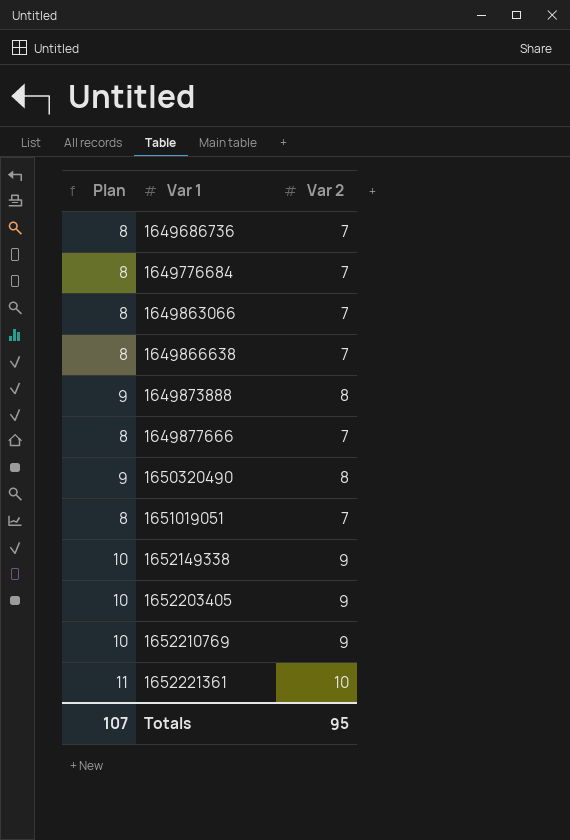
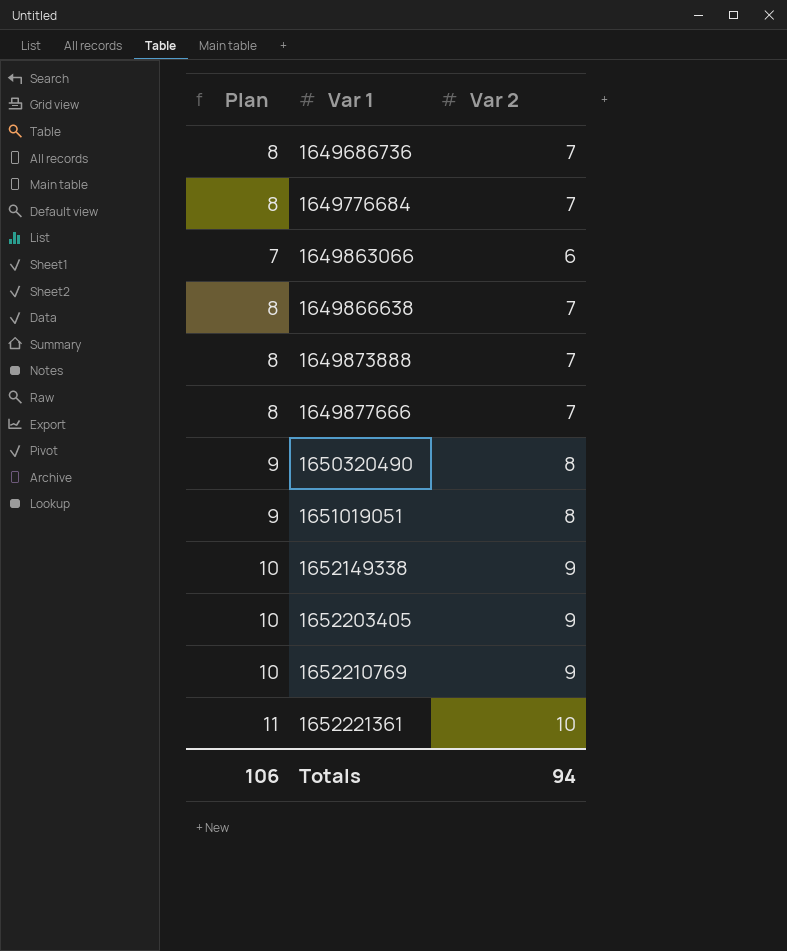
1649863066 | Plan: 8 -> 7
1649863066 | Var 2: 7 -> 6
1649873888 | Plan: 9 -> 8
1649873888 | Var 2: 8 -> 7
1651019051 | Plan: 8 -> 9
1651019051 | Var 2: 7 -> 8
Totals | Plan: 107 -> 106
Totals | Var 2: 95 -> 94

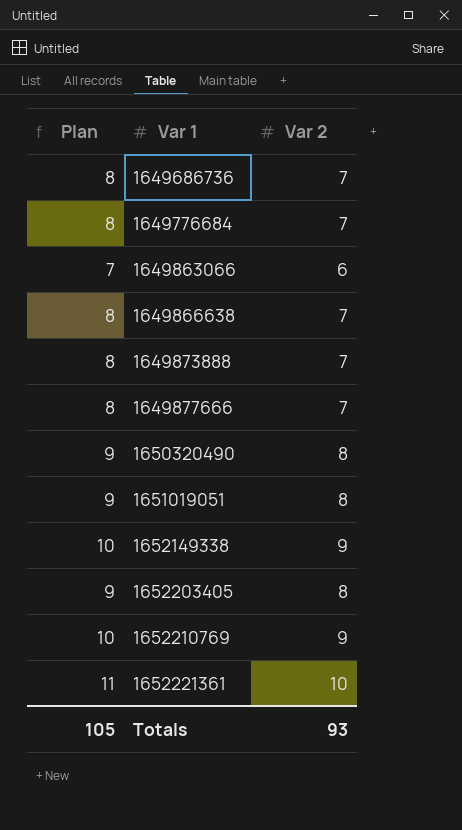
1652203405 | Plan: 10 -> 9
1652203405 | Var 2: 9 -> 8
Totals | Plan: 106 -> 105
Totals | Var 2: 94 -> 93

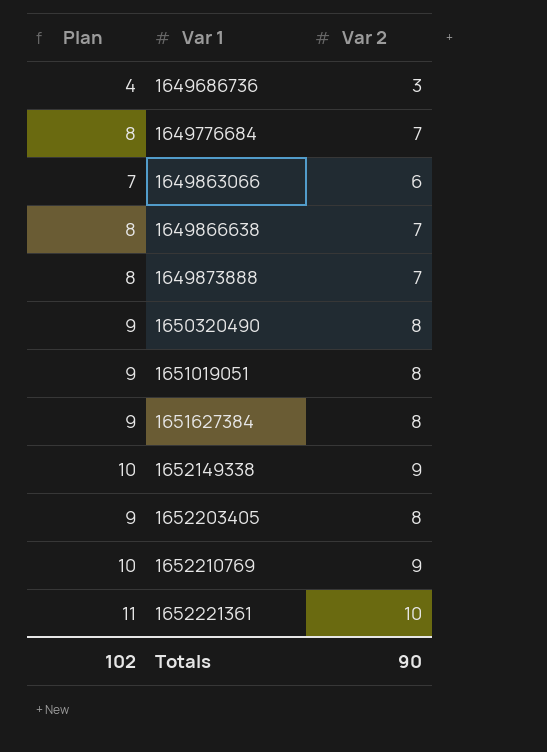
row 1649877666: 8 | 7 -> none
1649686736 | Plan: 8 -> 4
1649686736 | Var 2: 7 -> 3
row 1651627384: none -> 9 | 8
Totals | Plan: 105 -> 102
Totals | Var 2: 93 -> 90

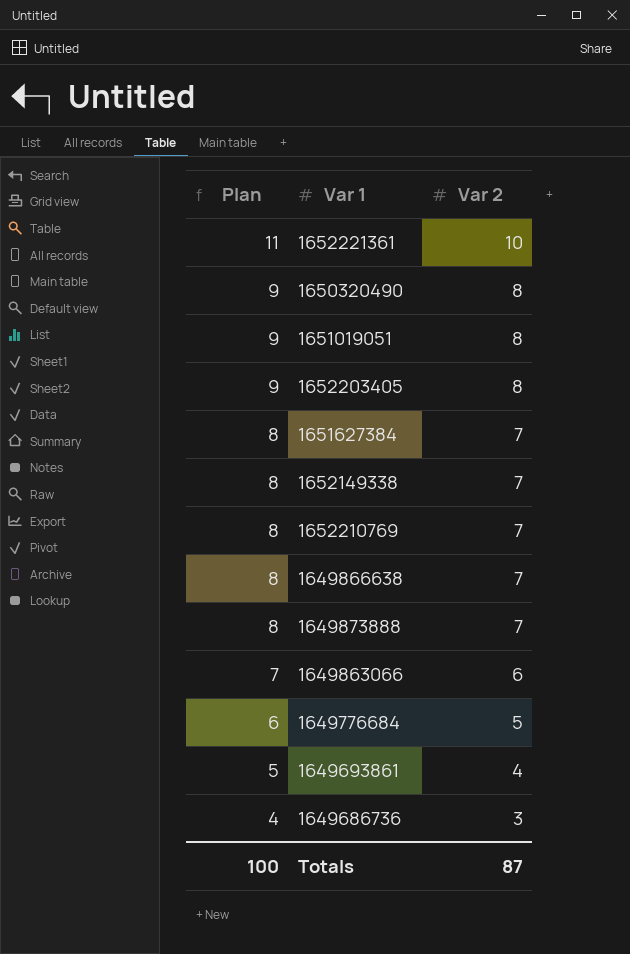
row order: Var 1 ascending -> Plan descending
1651627384 | Plan: 9 -> 8
1651627384 | Var 2: 8 -> 7
1652149338 | Plan: 10 -> 8
1652149338 | Var 2: 9 -> 7
1652210769 | Plan: 10 -> 8
1652210769 | Var 2: 9 -> 7
1649776684 | Plan: 8 -> 6
1649776684 | Var 2: 7 -> 5
row 1649693861: none -> 5 | 4
Totals | Plan: 102 -> 100
Totals | Var 2: 90 -> 87

